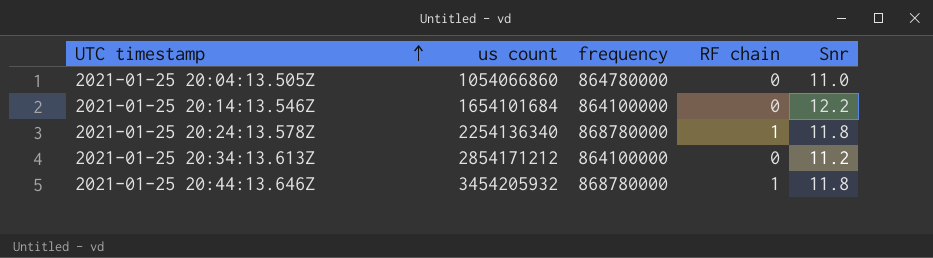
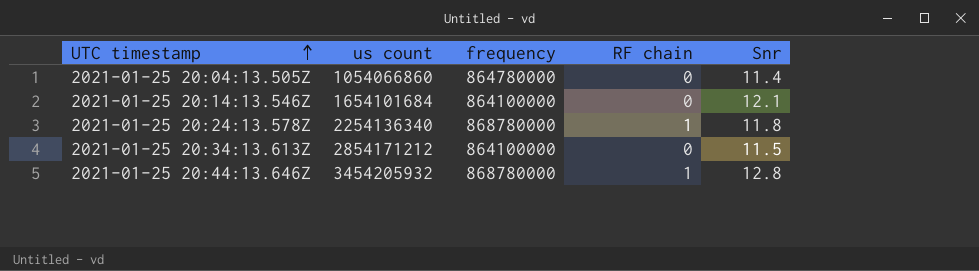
2021-01-25 20:04:13.505Z | Snr: 11.0 -> 11.4
2021-01-25 20:14:13.546Z | Snr: 12.2 -> 12.1
2021-01-25 20:34:13.613Z | Snr: 11.2 -> 11.5
2021-01-25 20:44:13.646Z | Snr: 11.8 -> 12.8

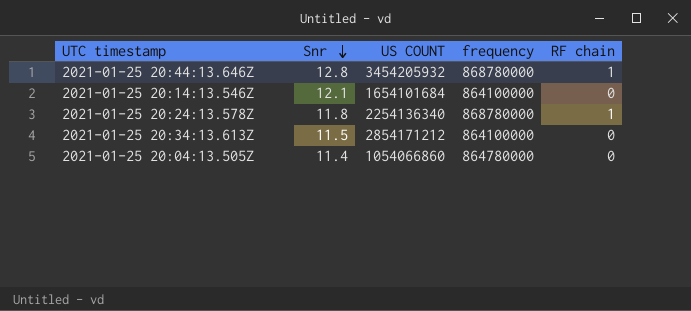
row order: UTC timestamp ascending -> Snr descending
column Snr | position: 5 -> 2
column name: us count -> US COUNT

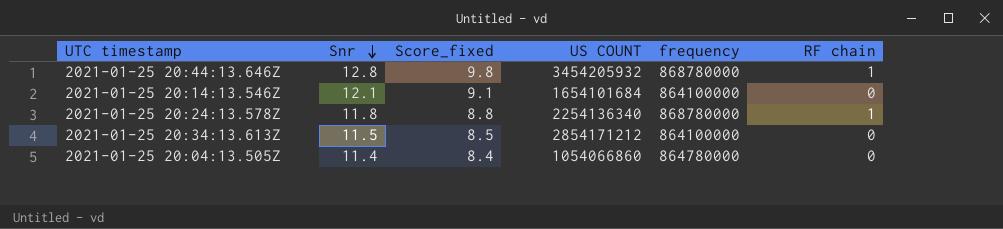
column Score_fixed | formula: none -> [Snr] - 3

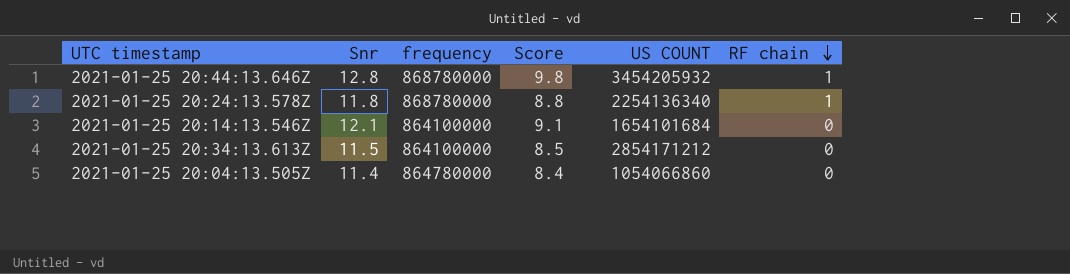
row order: Snr descending -> RF chain descending
column frequency | position: 5 -> 3
column name: Score_fixed -> Score

